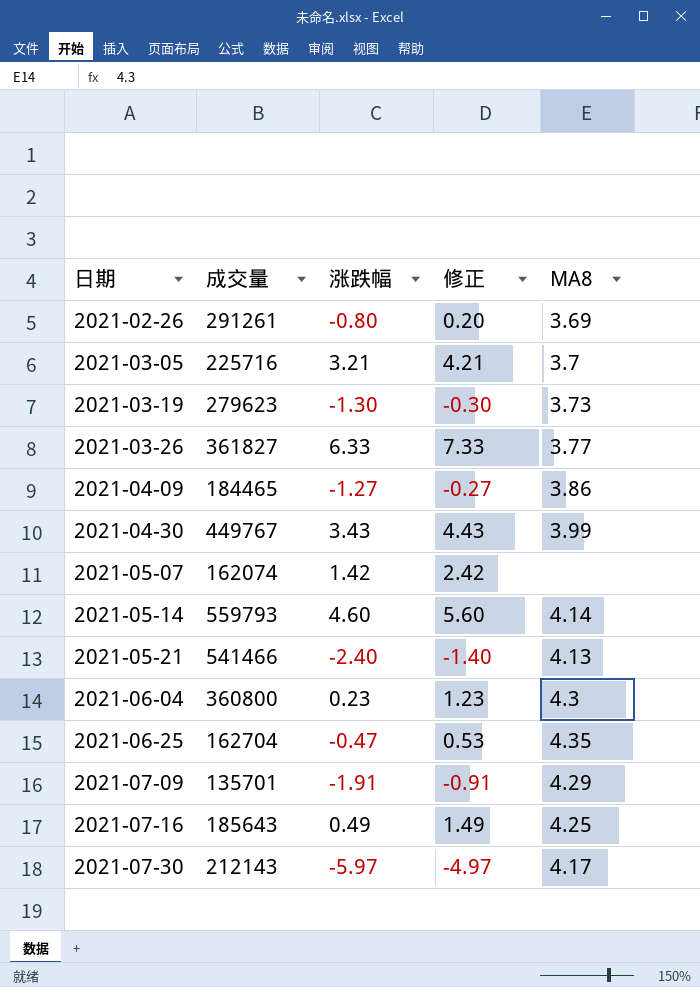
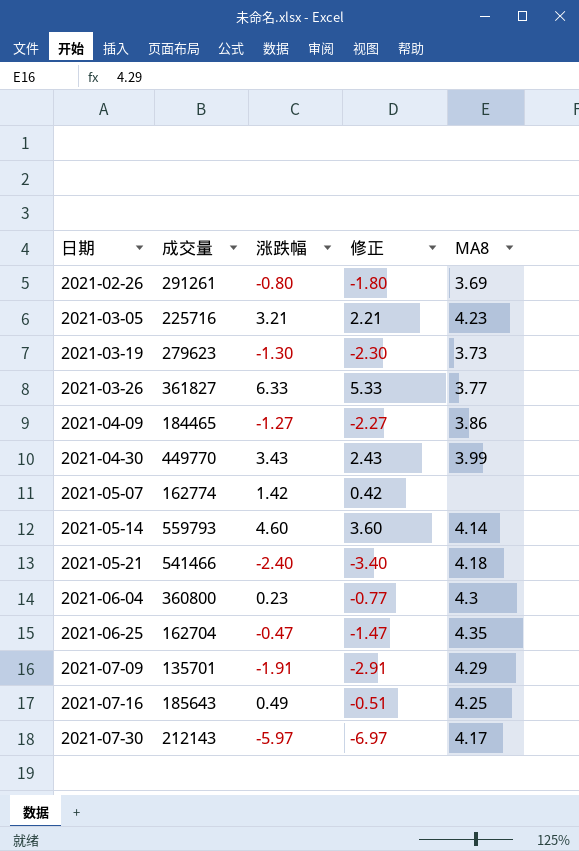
column 修正 | formula: [涨跌幅] + 1 -> [涨跌幅] - 1
2021-03-05 | MA8: 3.7 -> 4.23
2021-04-30 | 成交量: 449767 -> 449770
2021-05-07 | 成交量: 162074 -> 162774
2021-05-21 | MA8: 4.13 -> 4.18

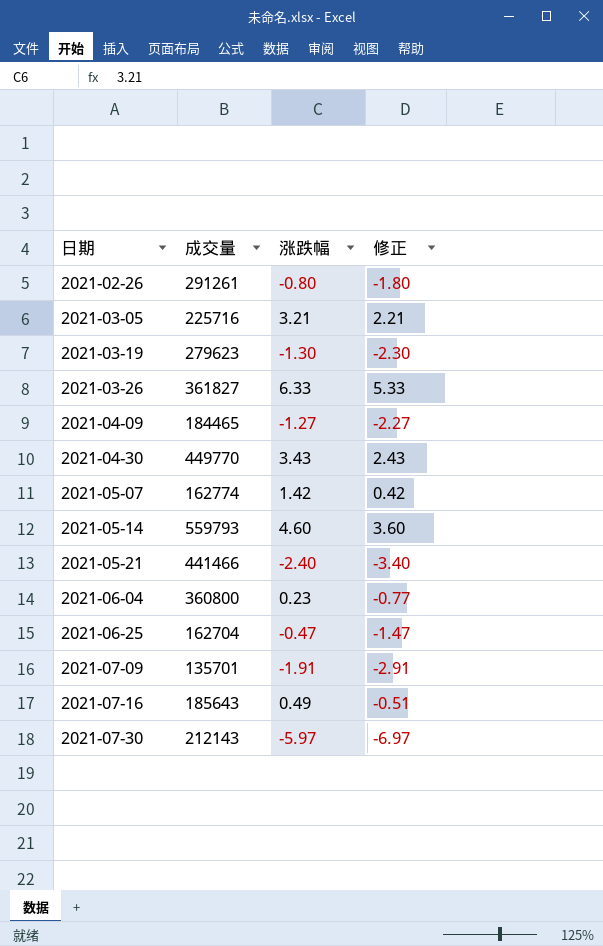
column MA8 | position: 5 -> none
2021-05-21 | 成交量: 541466 -> 441466

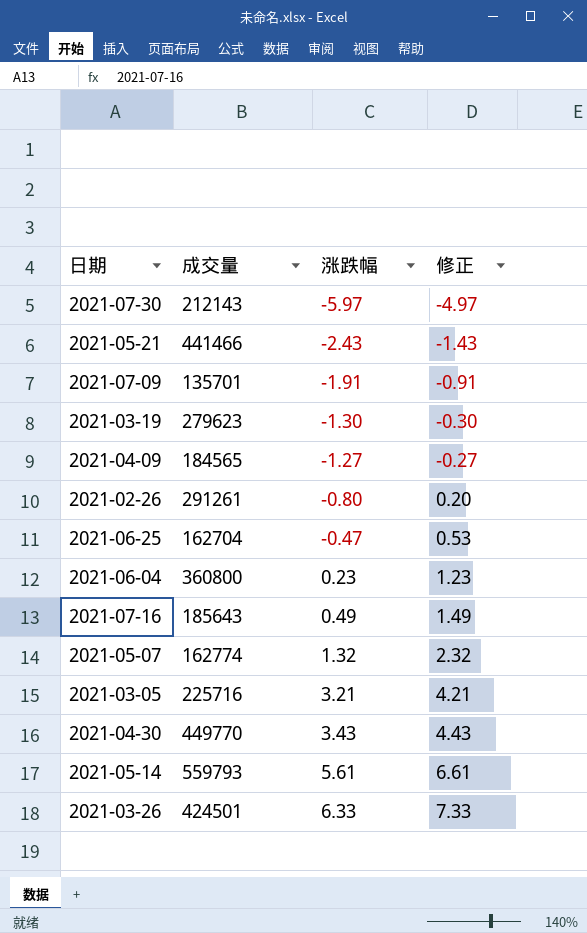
row order: 日期 ascending -> 涨跌幅 ascending
column 修正 | formula: [涨跌幅] - 1 -> [涨跌幅] + 1
2021-05-21 | 涨跌幅: -2.40 -> -2.43
2021-04-09 | 成交量: 184465 -> 184565
2021-05-07 | 涨跌幅: 1.42 -> 1.32
2021-05-14 | 涨跌幅: 4.60 -> 5.61
2021-03-26 | 成交量: 361827 -> 424501

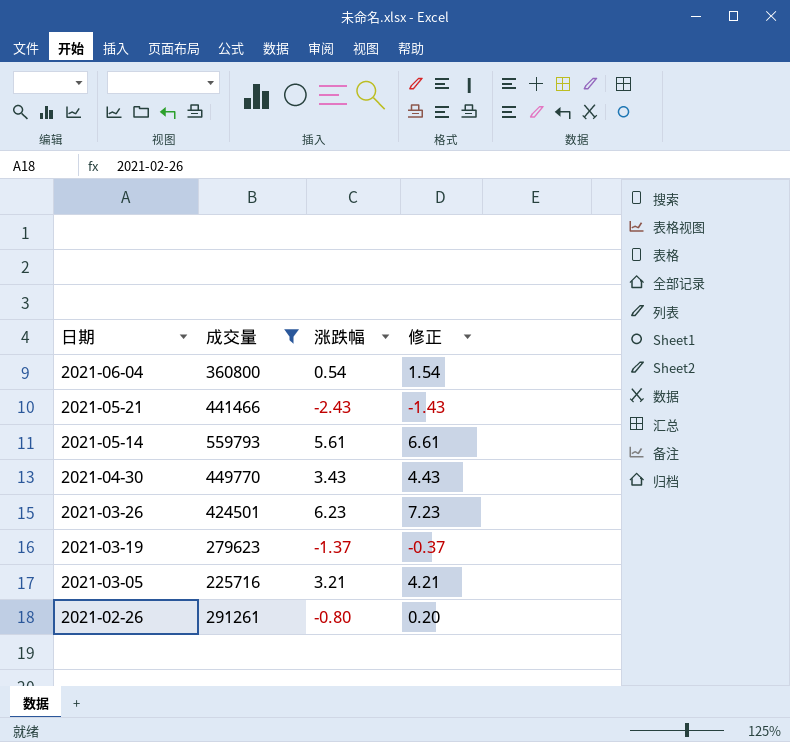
filter: none -> 成交量 >= 225716
row order: 涨跌幅 ascending -> 日期 descending
2021-06-04 | 涨跌幅: 0.23 -> 0.54
2021-06-04 | 修正: 1.23 -> 1.54
2021-03-26 | 涨跌幅: 6.33 -> 6.23
2021-03-26 | 修正: 7.33 -> 7.23
2021-03-19 | 涨跌幅: -1.30 -> -1.37
2021-03-19 | 修正: -0.30 -> -0.37

